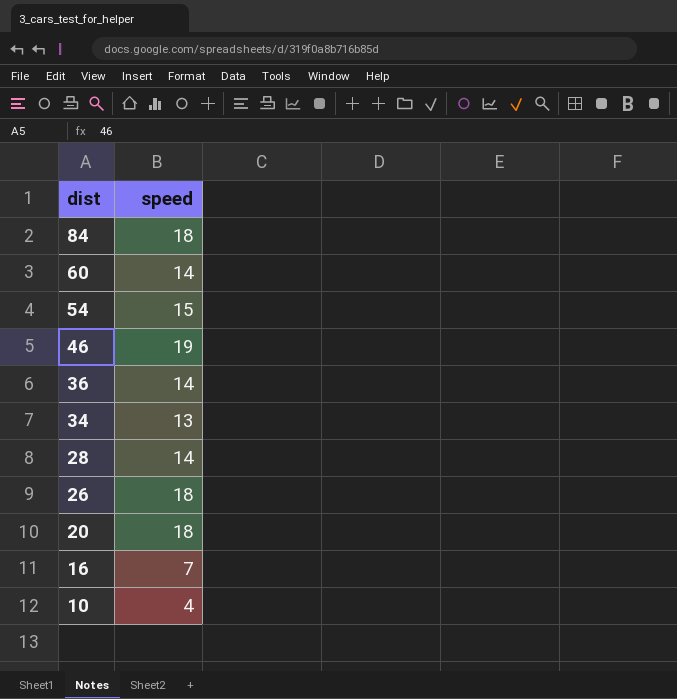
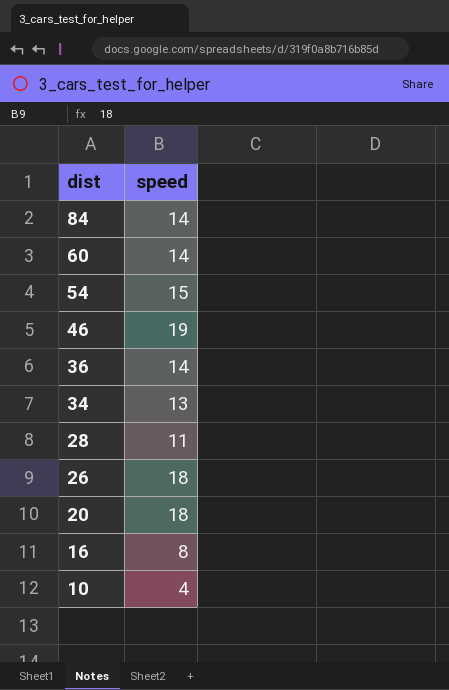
84 | speed: 18 -> 14
28 | speed: 14 -> 11
16 | speed: 7 -> 8

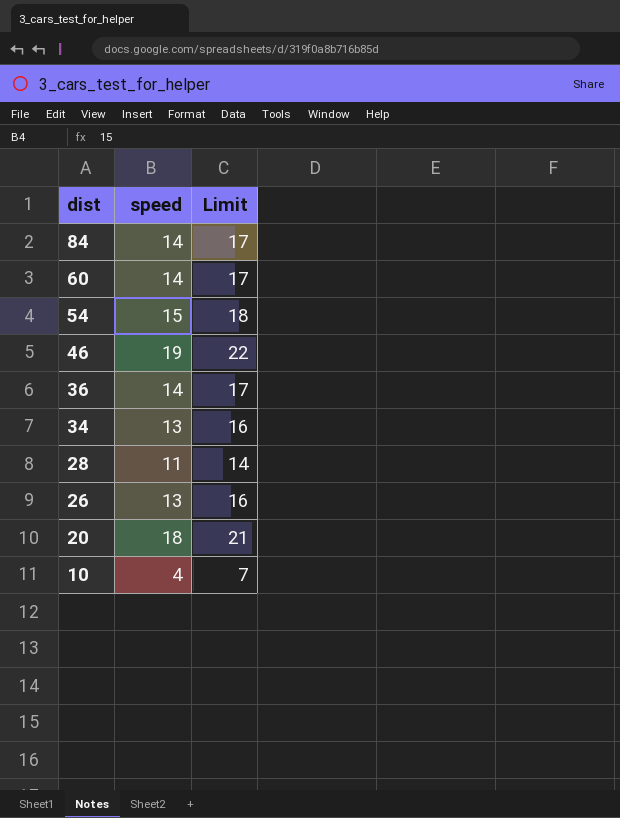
column Limit | formula: none -> [speed] + 3
row 16: 8 -> none
26 | speed: 18 -> 13

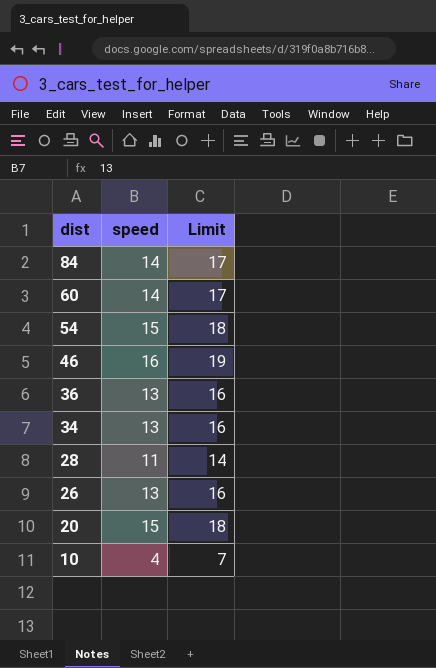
46 | speed: 19 -> 16
46 | Limit: 22 -> 19
36 | speed: 14 -> 13
36 | Limit: 17 -> 16
20 | speed: 18 -> 15
20 | Limit: 21 -> 18

